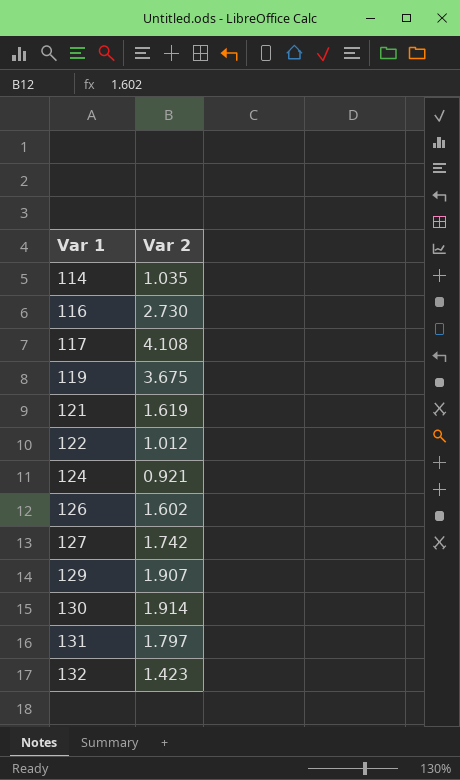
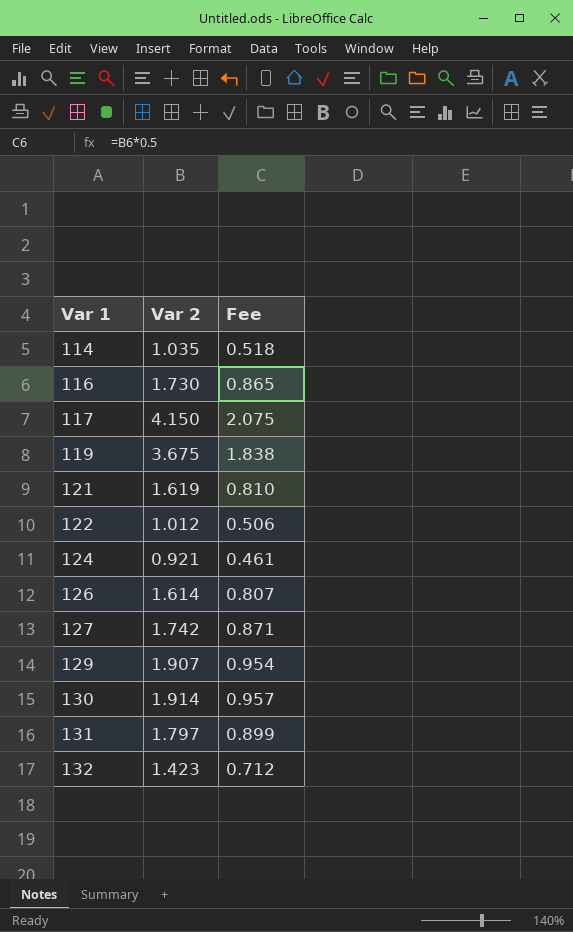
column Fee | formula: none -> [Var 2] * 0.5
116 | Var 2: 2.730 -> 1.730
117 | Var 2: 4.108 -> 4.150
126 | Var 2: 1.602 -> 1.614

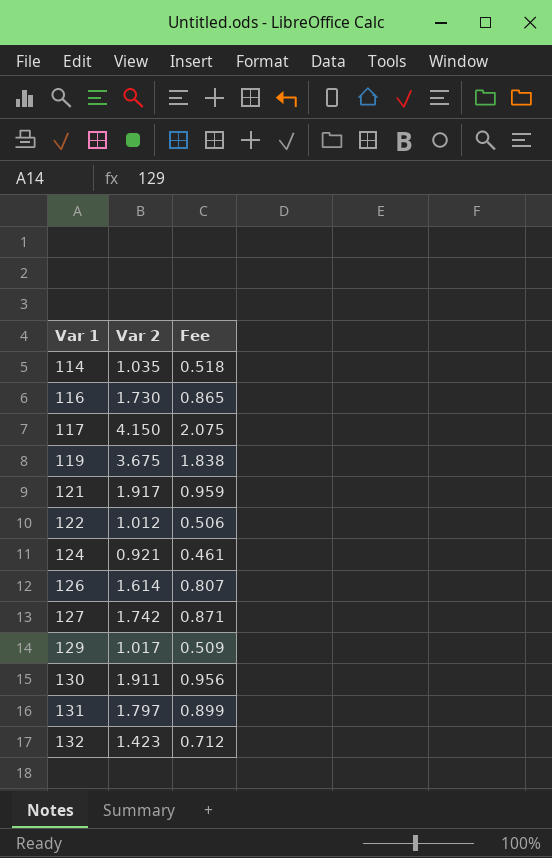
121 | Var 2: 1.619 -> 1.917
121 | Fee: 0.810 -> 0.959
129 | Var 2: 1.907 -> 1.017
129 | Fee: 0.954 -> 0.509
130 | Var 2: 1.914 -> 1.911
130 | Fee: 0.957 -> 0.956

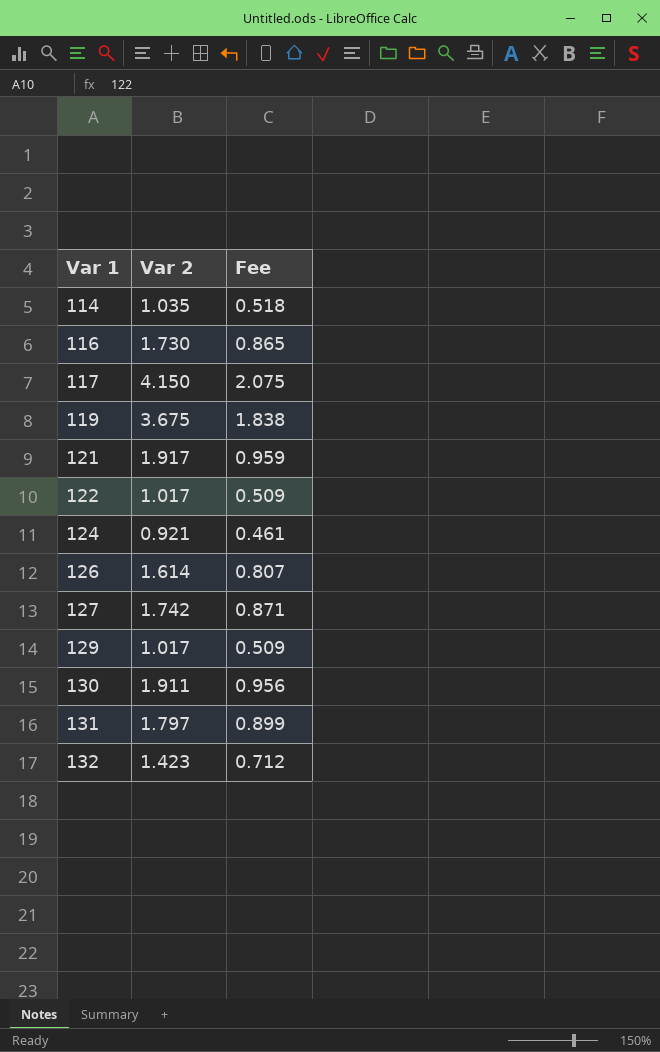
122 | Var 2: 1.012 -> 1.017
122 | Fee: 0.506 -> 0.509

